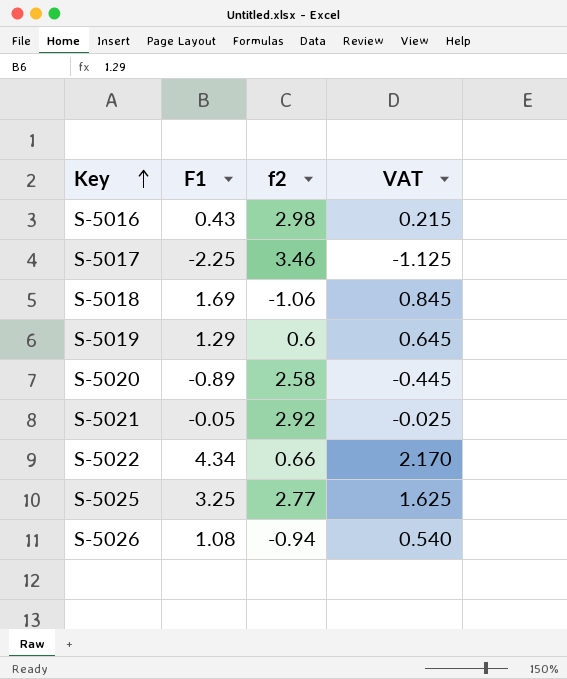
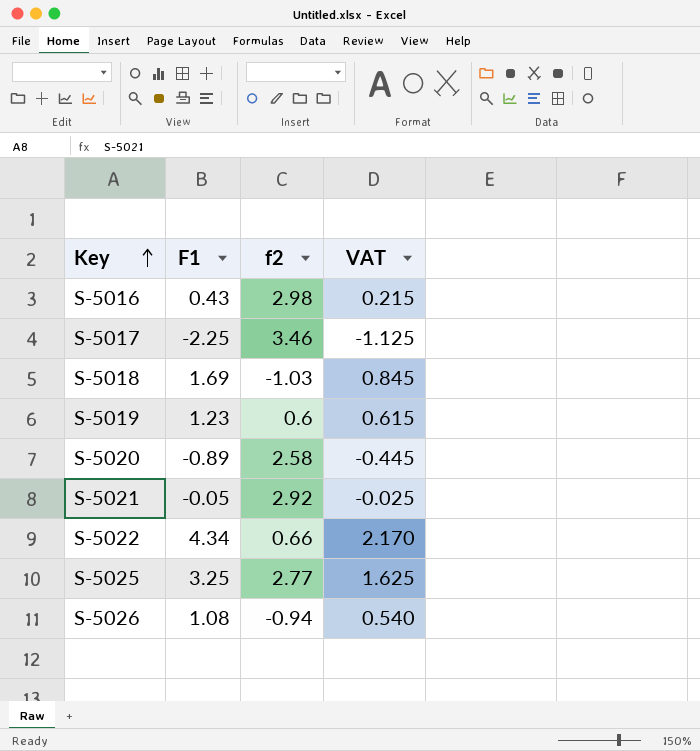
S-5018 | f2: -1.06 -> -1.03
S-5019 | F1: 1.29 -> 1.23
S-5019 | VAT: 0.645 -> 0.615

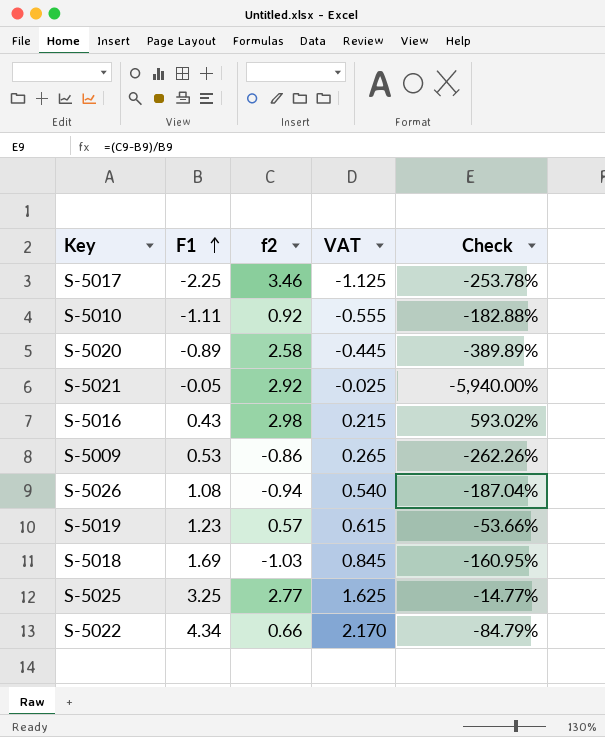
row order: Key ascending -> F1 ascending
column Check | formula: none -> ([f2] - [F1]) / [F1]
row S-5010: none -> -1.11 | 0.92 | -0.555 | -182.88%
row S-5009: none -> 0.53 | -0.86 | 0.265 | -262.26%
S-5019 | f2: 0.6 -> 0.57

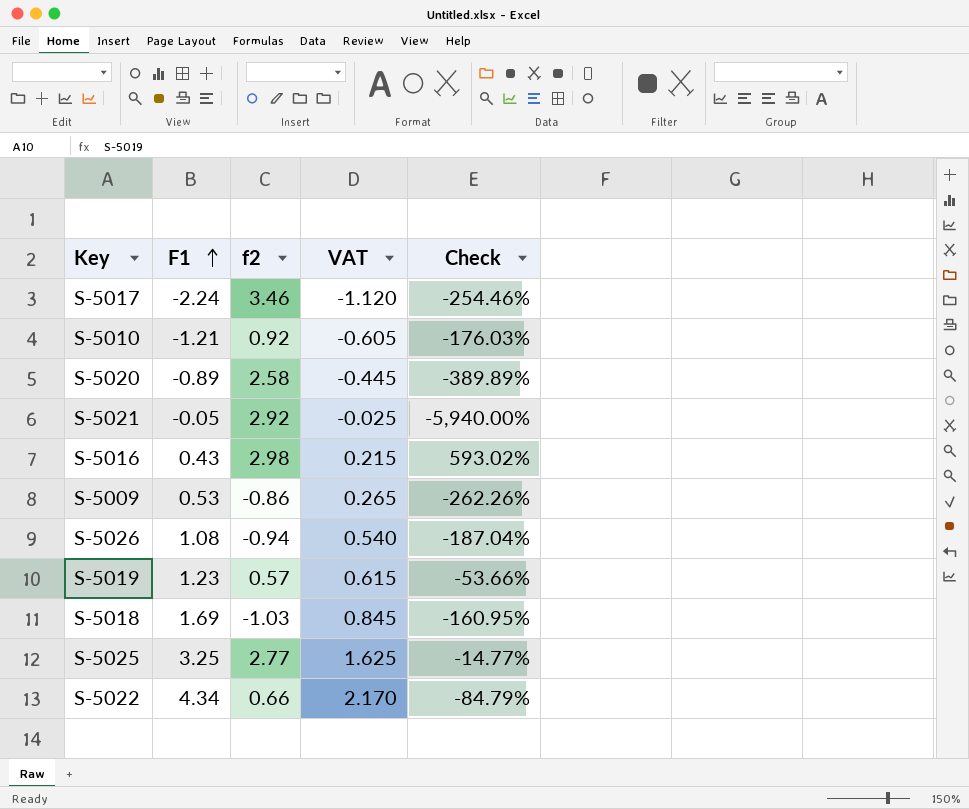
S-5017 | F1: -2.25 -> -2.24
S-5017 | VAT: -1.125 -> -1.120
S-5017 | Check: -253.78% -> -254.46%
S-5010 | F1: -1.11 -> -1.21
S-5010 | VAT: -0.555 -> -0.605
S-5010 | Check: -182.88% -> -176.03%

